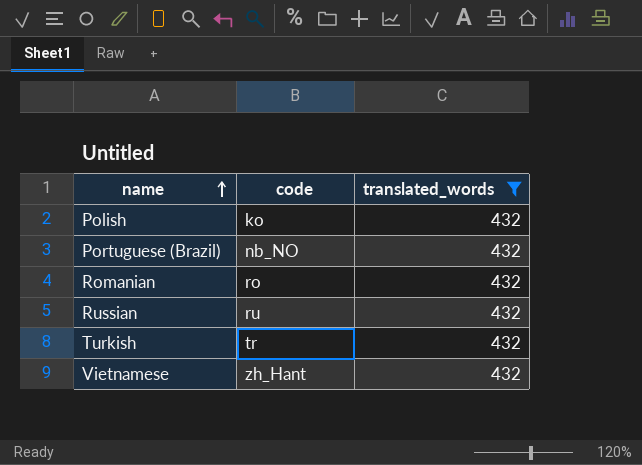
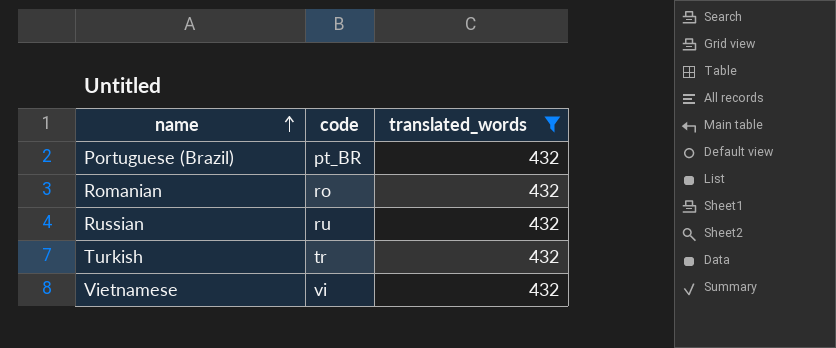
row Polish: ko | 432 -> none
Portuguese (Brazil) | code: nb_NO -> pt_BR
Vietnamese | code: zh_Hant -> vi

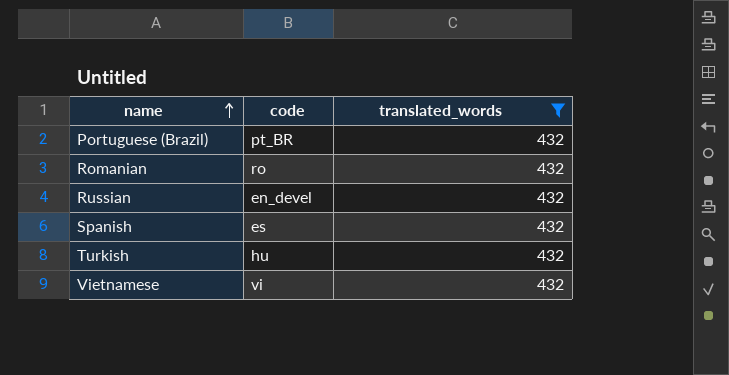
Russian | code: ru -> en_devel
row Spanish: none -> es | 432
Turkish | code: tr -> hu

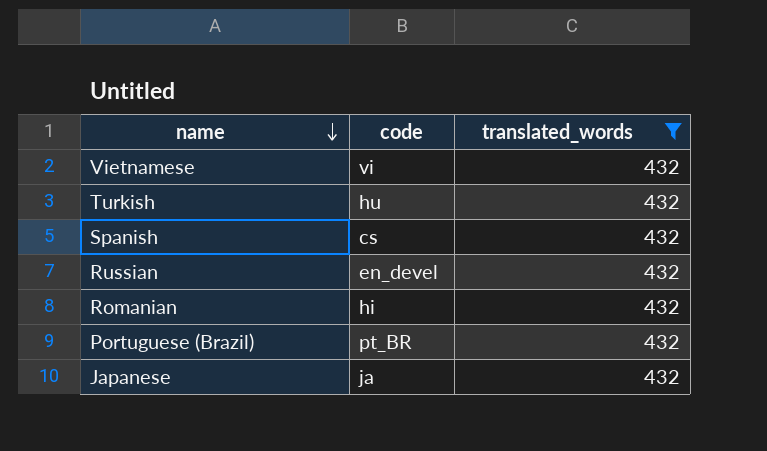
row order: name ascending -> name descending
Spanish | code: es -> cs
Romanian | code: ro -> hi
row Japanese: none -> ja | 432

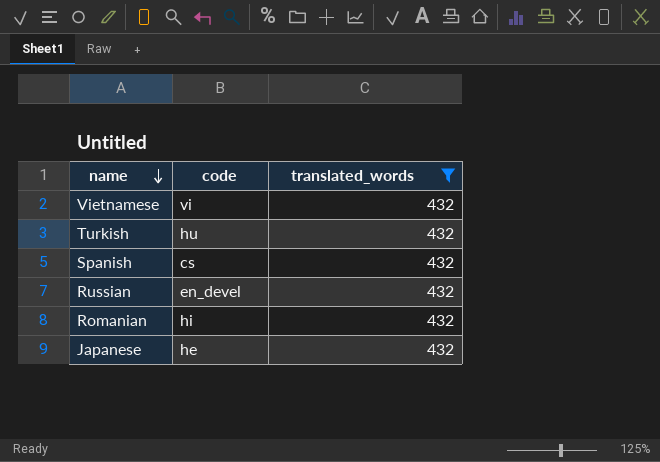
row Portuguese (Brazil): pt_BR | 432 -> none
Japanese | code: ja -> he

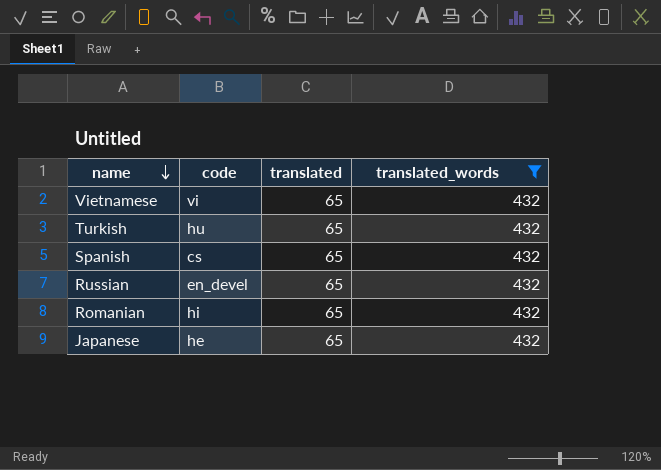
column translated | position: none -> 3

